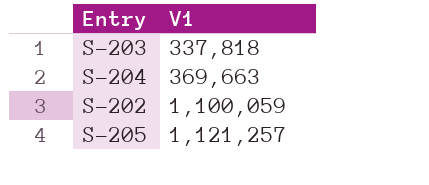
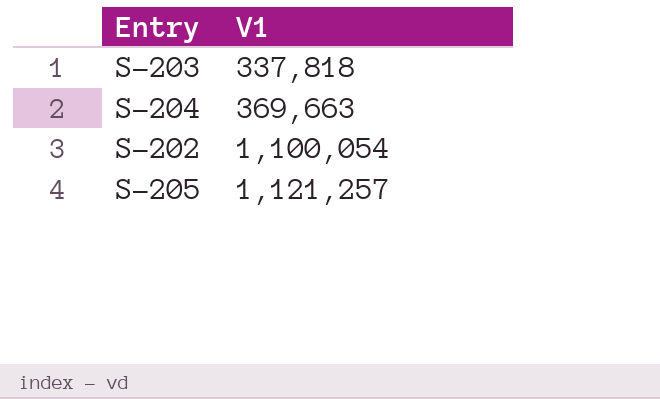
S-202 | V1: 1,100,059 -> 1,100,054

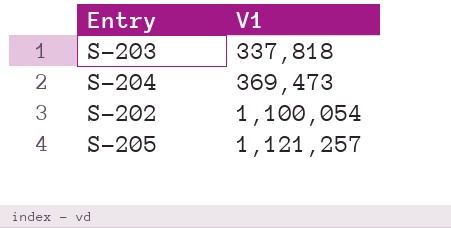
S-204 | V1: 369,663 -> 369,473

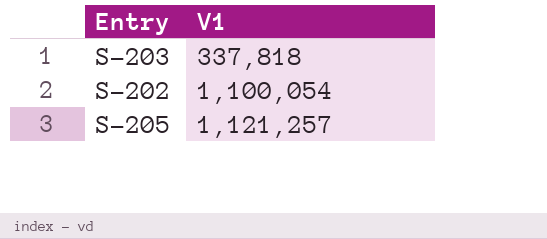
row S-204: 369,473 -> none

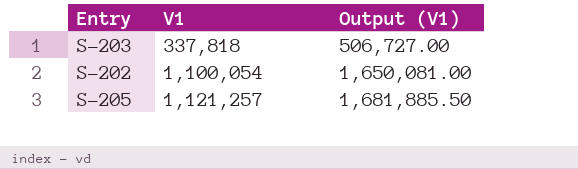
column Output (V1) | formula: none -> [V1] * 1.5

